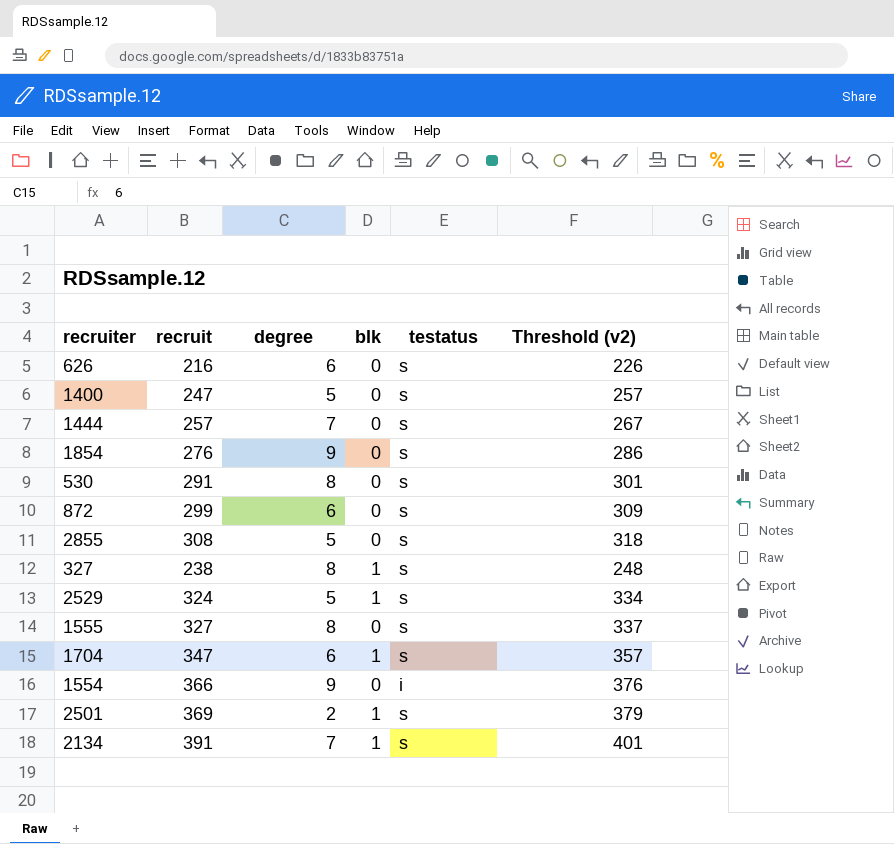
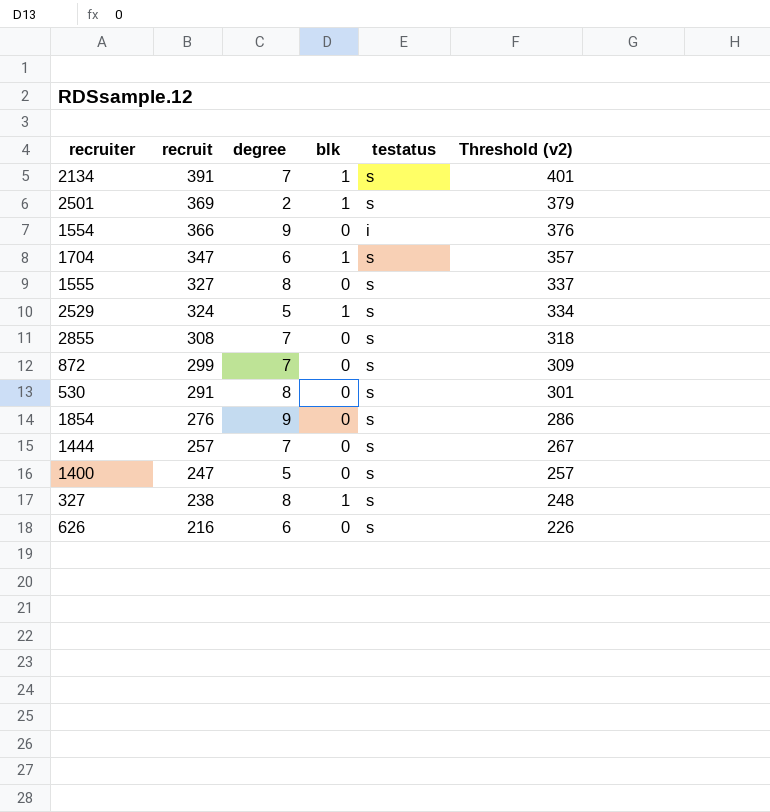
row order: none -> recruit descending
2855 | degree: 5 -> 7
872 | degree: 6 -> 7

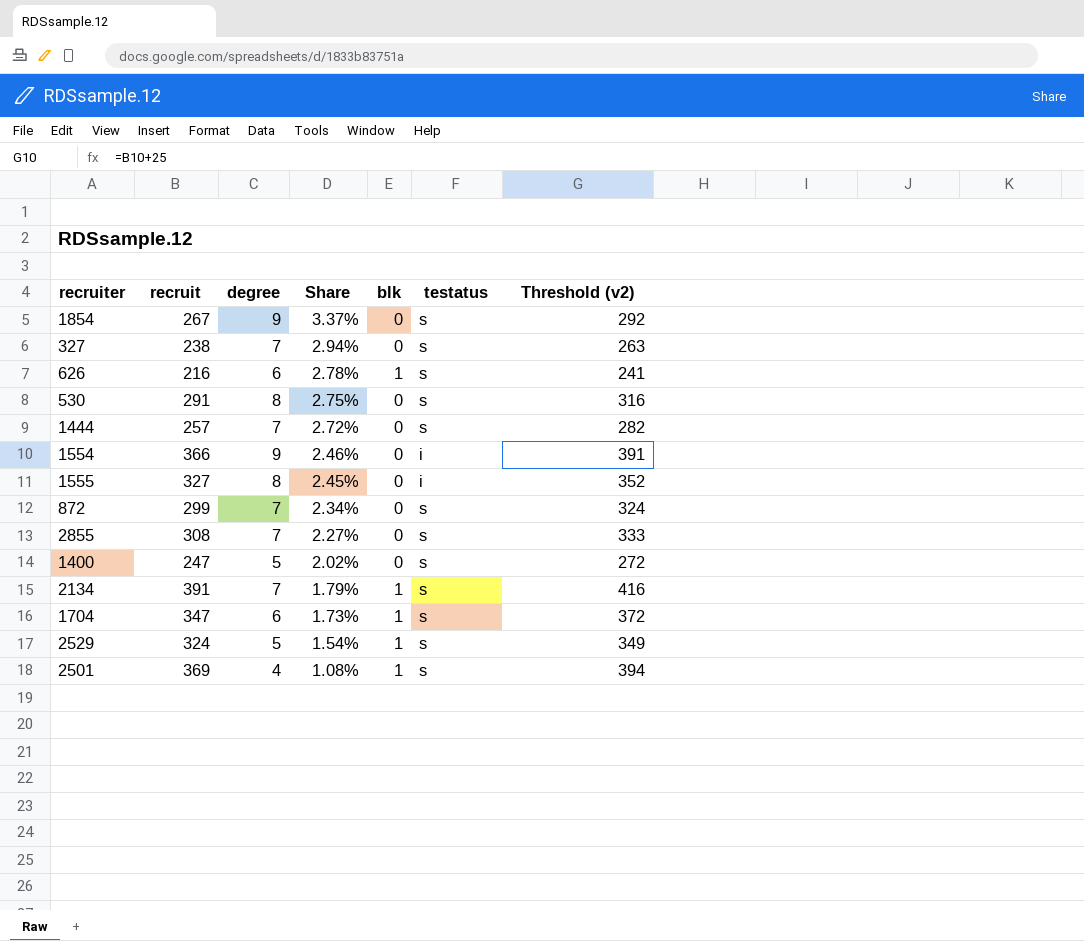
row order: recruit descending -> Share descending
column Share | formula: none -> [degree] / [recruit]
column Threshold (v2) | formula: [recruit] + 10 -> [recruit] + 25
1854 | recruit: 276 -> 267
327 | degree: 8 -> 7
327 | blk: 1 -> 0
626 | blk: 0 -> 1
1555 | testatus: s -> i
2501 | degree: 2 -> 4

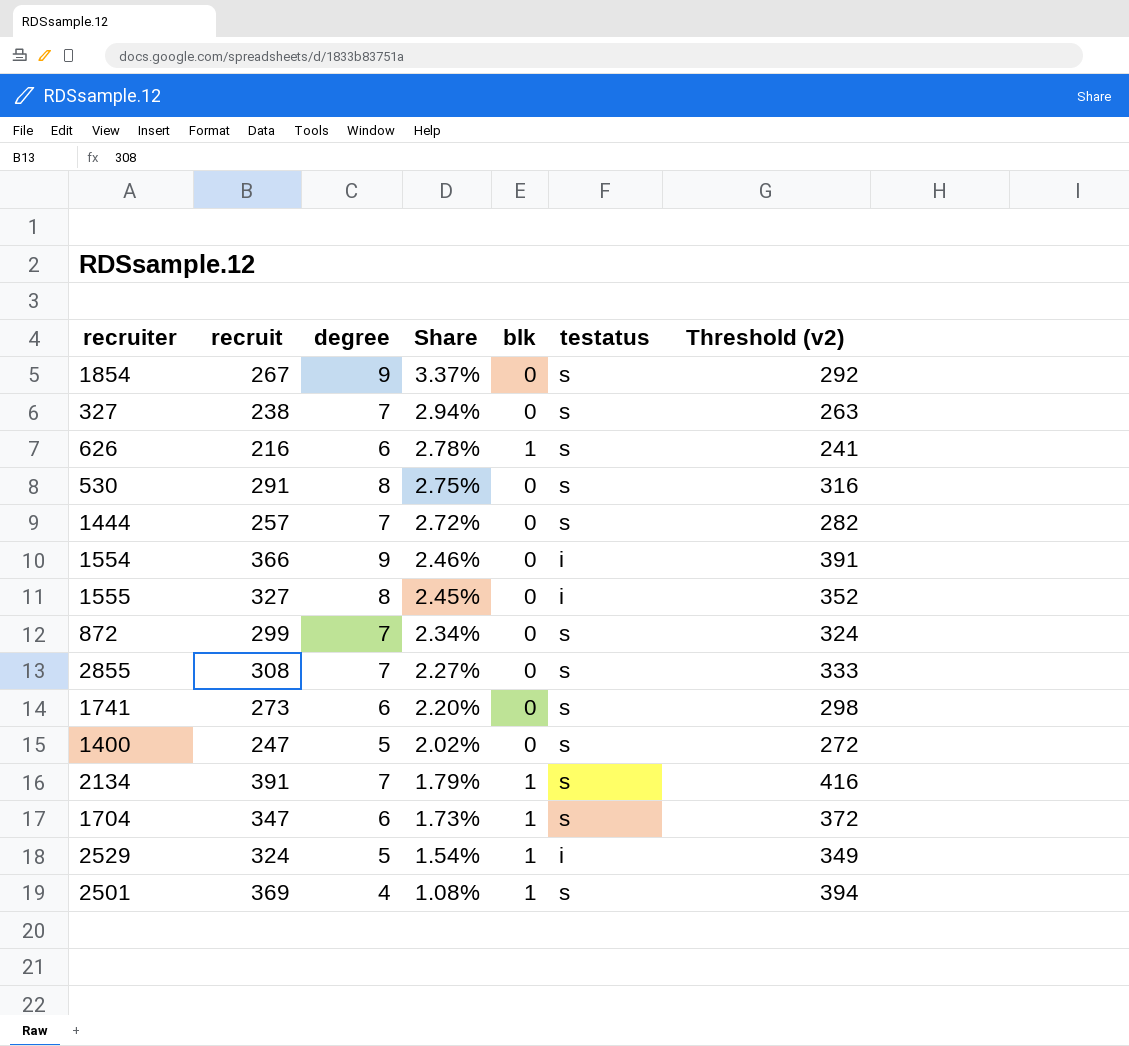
row 1741: none -> 273 | 6 | 2.20% | 0 | s | 298
2529 | testatus: s -> i

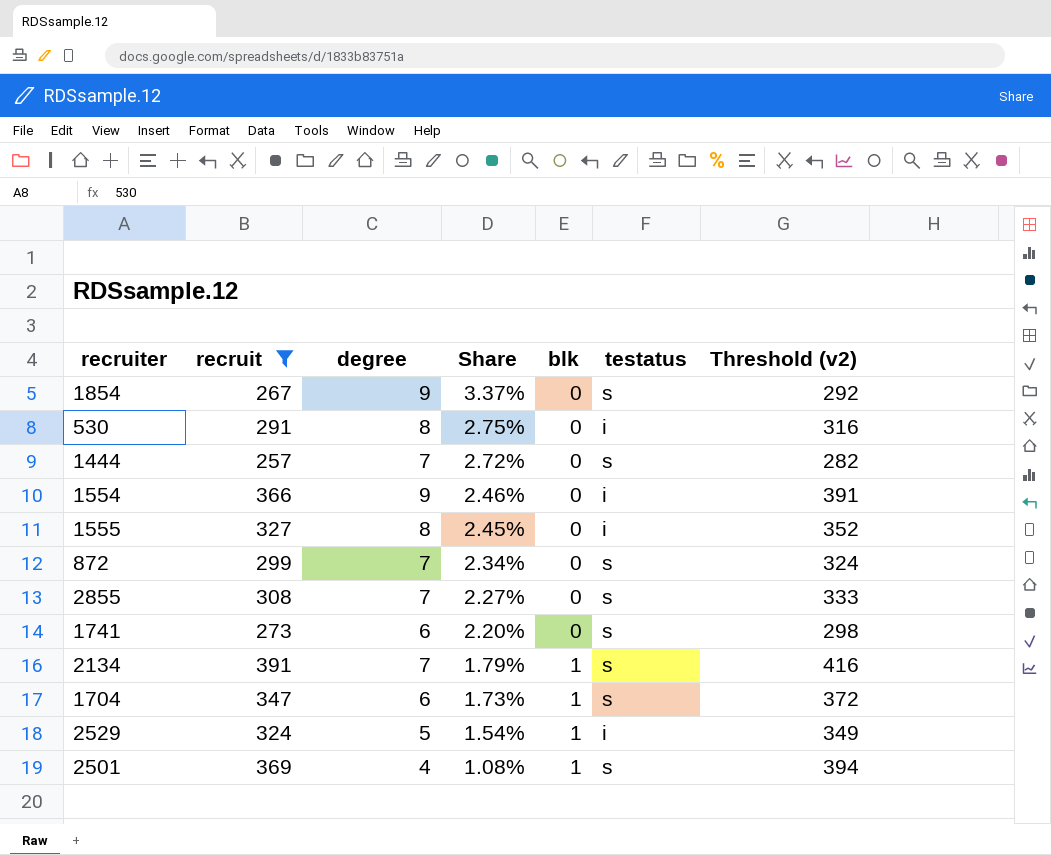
filter: none -> recruit >= 257
530 | testatus: s -> i

